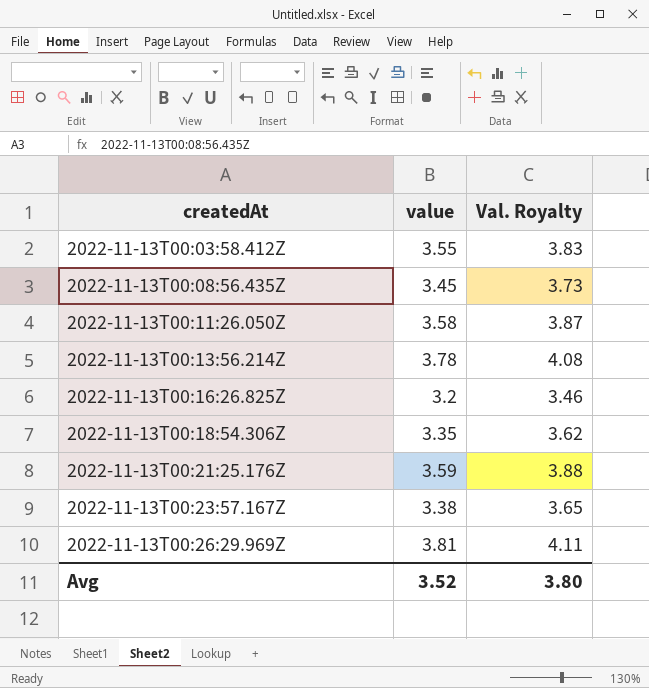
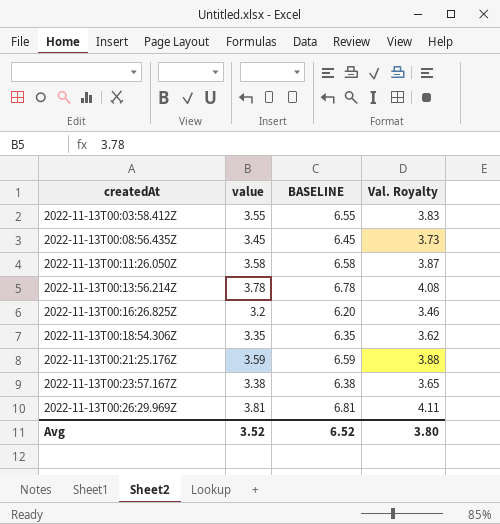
column BASELINE | formula: none -> [value] + 3

